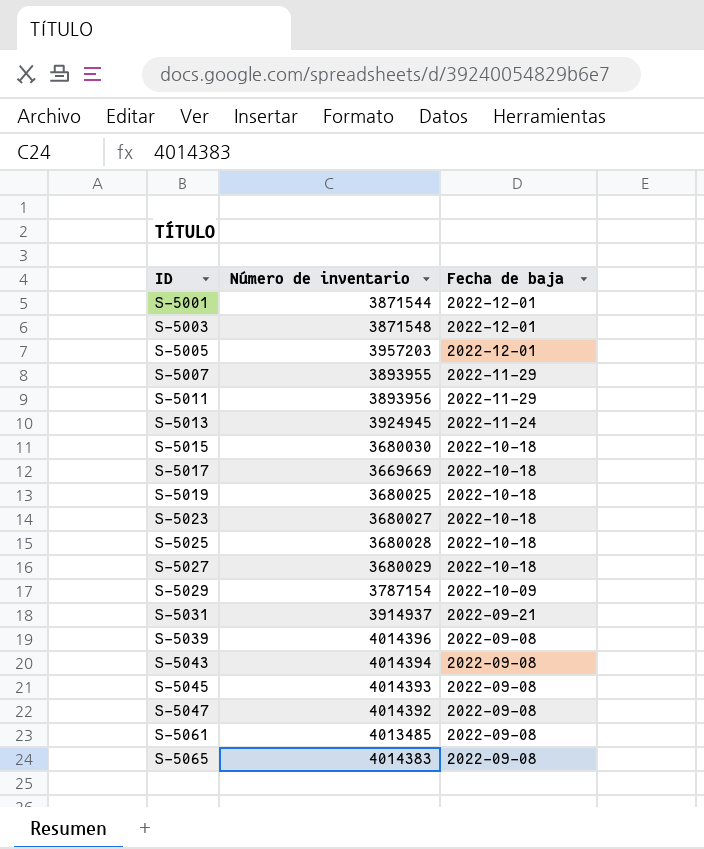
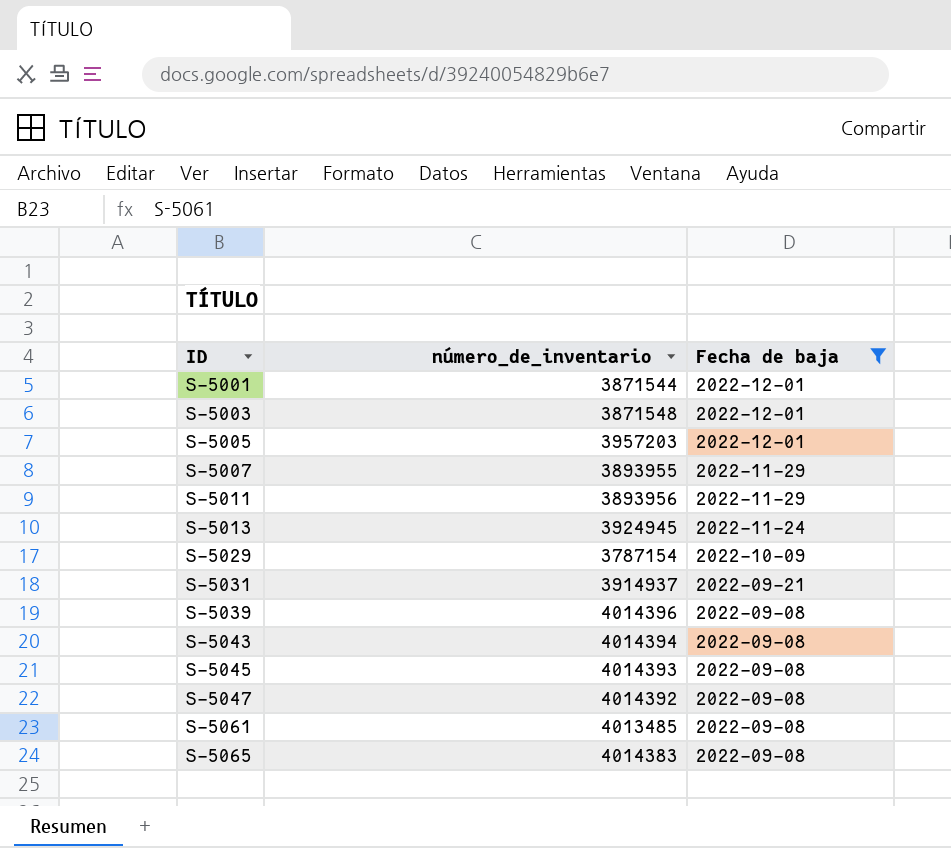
filter: none -> Fecha de baja != 2022-10-18
column name: Número de inventario -> número_de_inventario

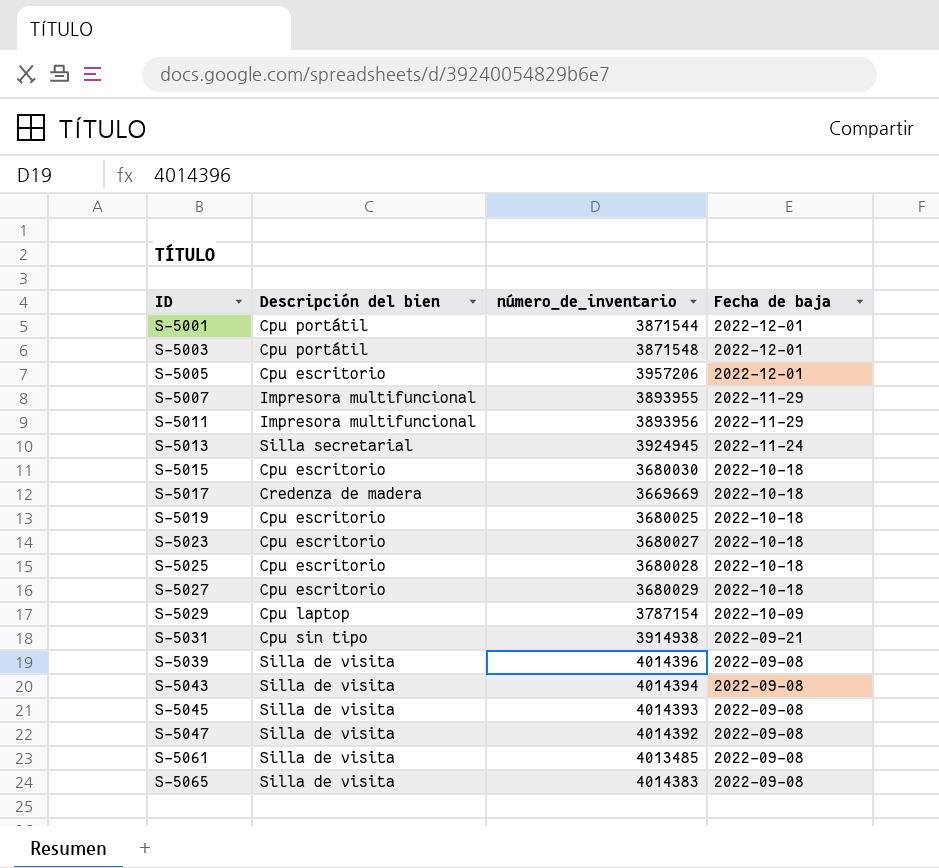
filter: Fecha de baja != 2022-10-18 -> none
column Descripción del bien | position: none -> 2
S-5005 | número_de_inventario: 3957203 -> 3957206
S-5031 | número_de_inventario: 3914937 -> 3914938

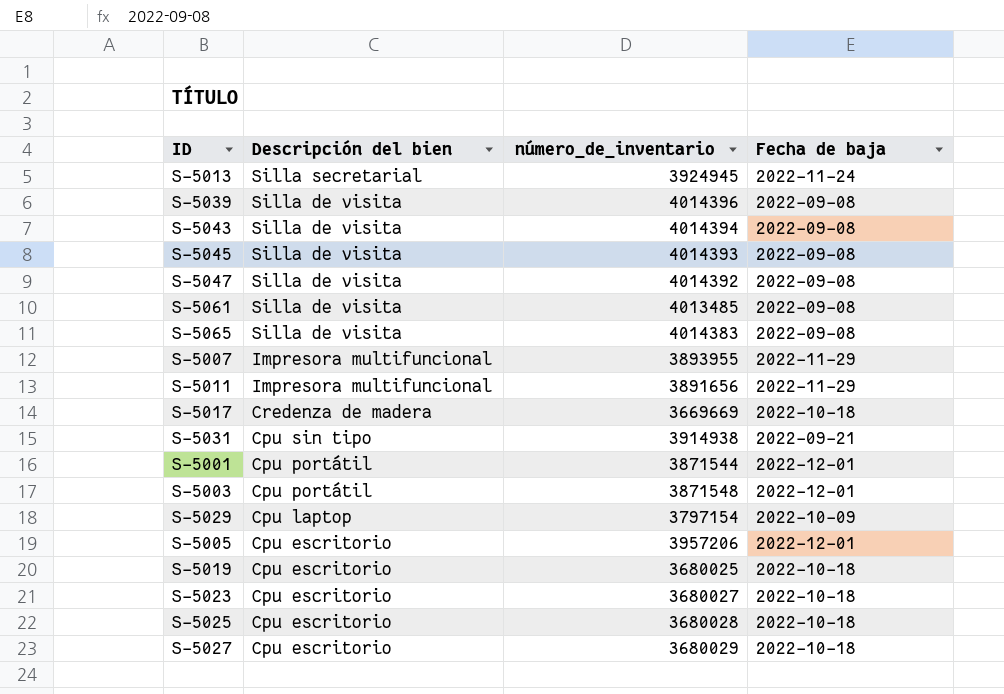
row order: ID ascending -> Descripción del bien descending
row S-5015: Cpu escritorio | 3680030 | 2022-10-18 -> none
S-5011 | número_de_inventario: 3893956 -> 3891656
S-5029 | número_de_inventario: 3787154 -> 3797154

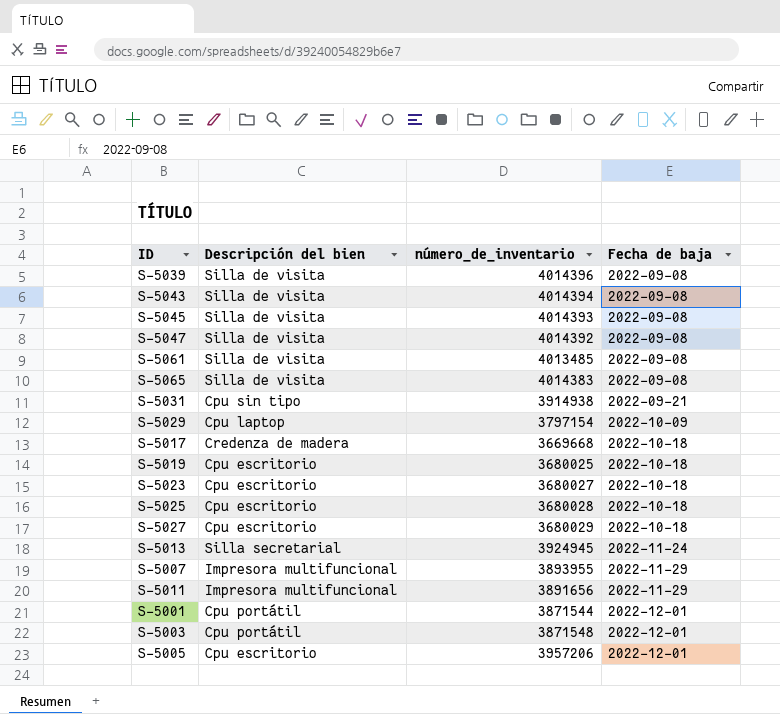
row order: Descripción del bien descending -> Fecha de baja ascending
S-5017 | número_de_inventario: 3669669 -> 3669668

